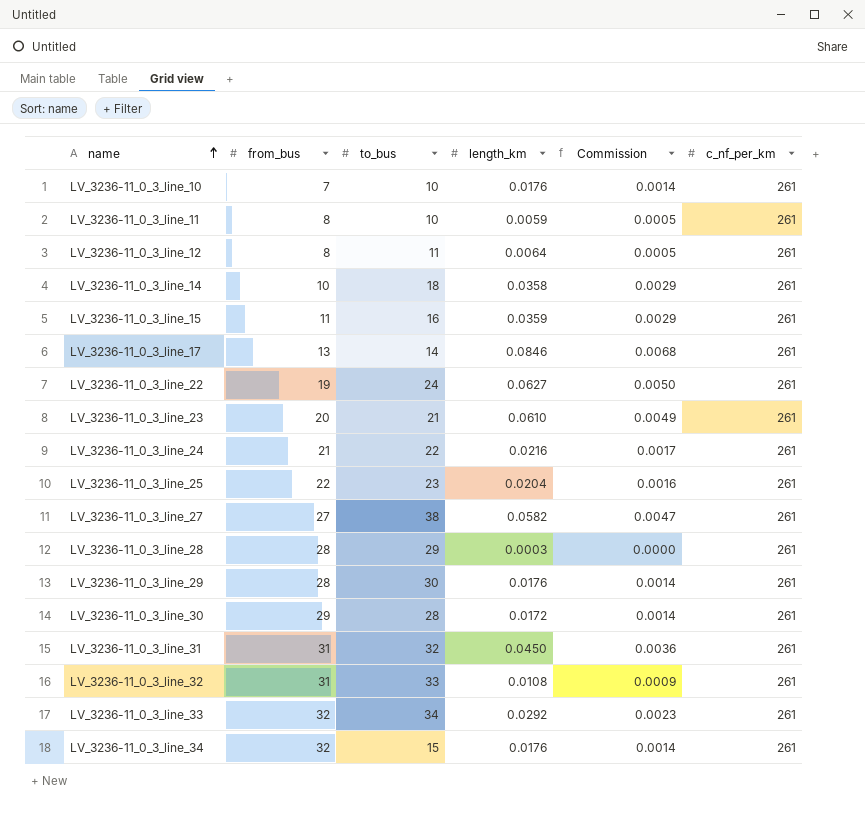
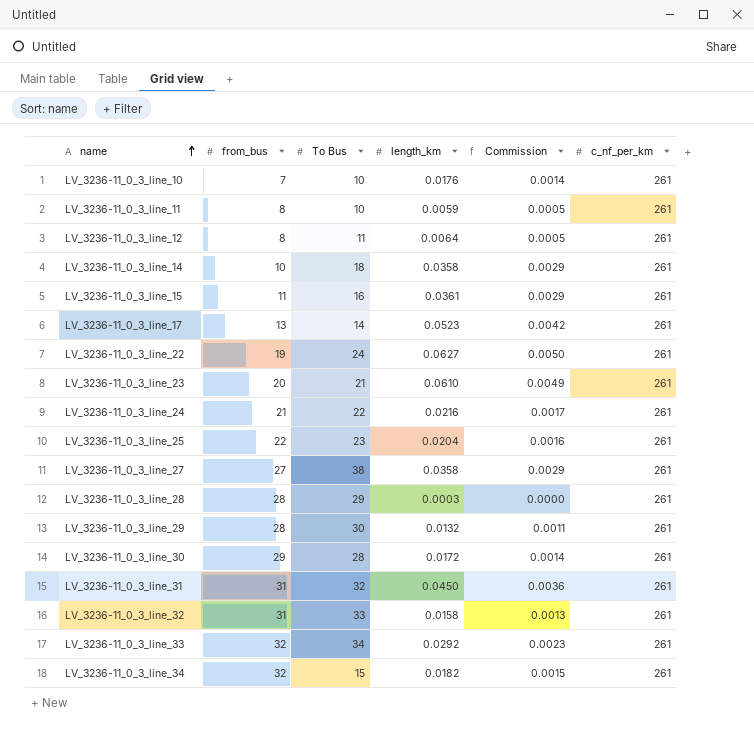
column name: to_bus -> To Bus
LV_3236-11_0_3_line_15 | length_km: 0.0359 -> 0.0361
LV_3236-11_0_3_line_17 | length_km: 0.0846 -> 0.0523
LV_3236-11_0_3_line_17 | Commission: 0.0068 -> 0.0042
LV_3236-11_0_3_line_27 | length_km: 0.0582 -> 0.0358
LV_3236-11_0_3_line_27 | Commission: 0.0047 -> 0.0029
LV_3236-11_0_3_line_29 | length_km: 0.0176 -> 0.0132
LV_3236-11_0_3_line_29 | Commission: 0.0014 -> 0.0011
LV_3236-11_0_3_line_32 | length_km: 0.0108 -> 0.0158
LV_3236-11_0_3_line_32 | Commission: 0.0009 -> 0.0013
LV_3236-11_0_3_line_34 | length_km: 0.0176 -> 0.0182
LV_3236-11_0_3_line_34 | Commission: 0.0014 -> 0.0015

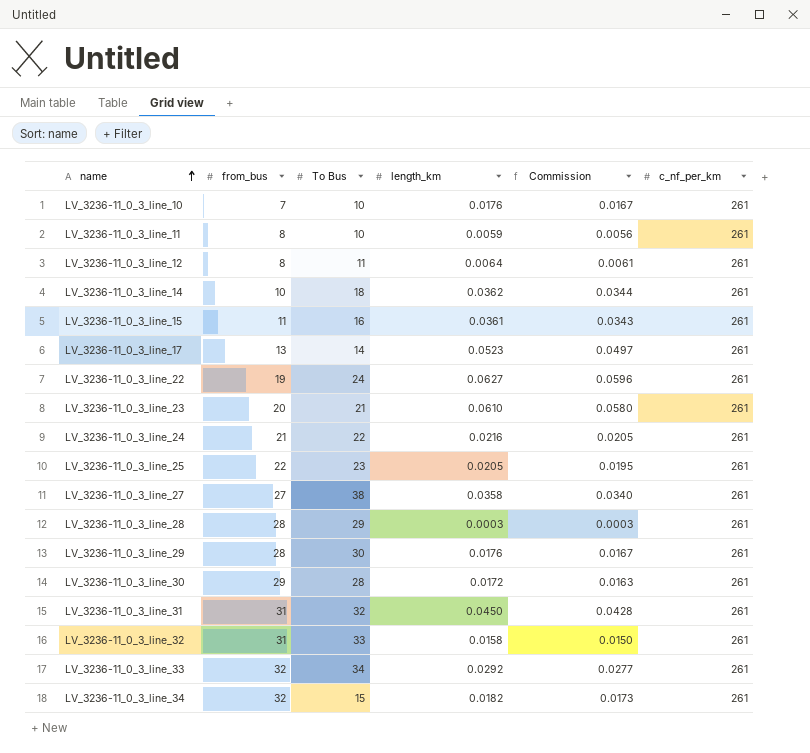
column Commission | formula: [length_km] * 0.08 -> [length_km] * 0.95
LV_3236-11_0_3_line_14 | length_km: 0.0358 -> 0.0362
LV_3236-11_0_3_line_25 | length_km: 0.0204 -> 0.0205
LV_3236-11_0_3_line_29 | length_km: 0.0132 -> 0.0176

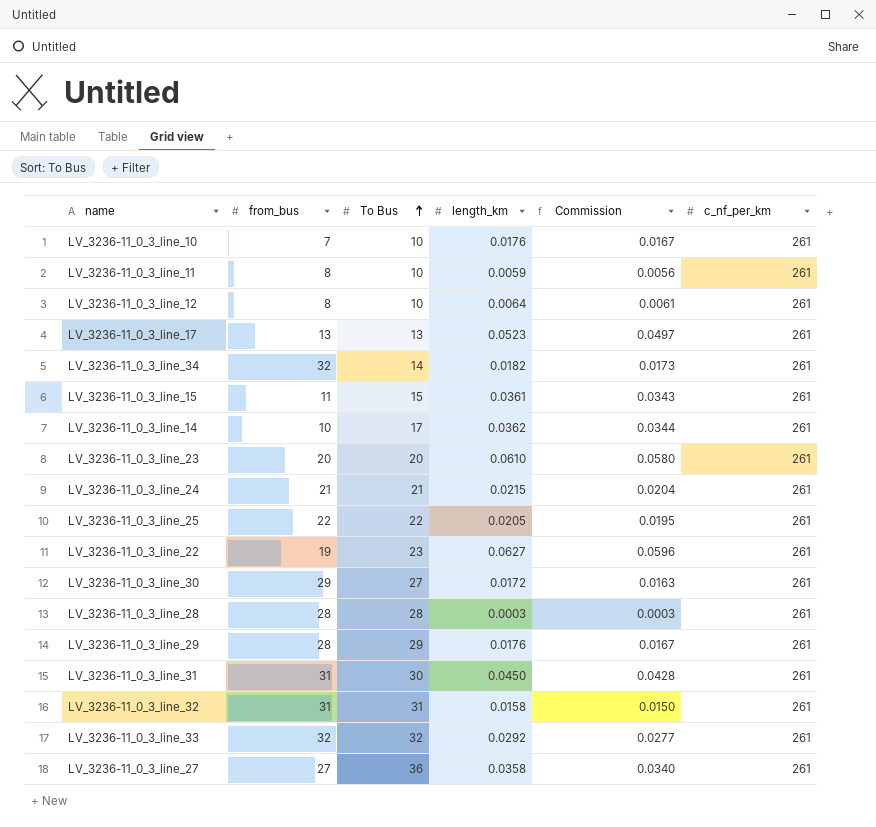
row order: name ascending -> To Bus ascending
LV_3236-11_0_3_line_12 | To Bus: 11 -> 10
LV_3236-11_0_3_line_17 | To Bus: 14 -> 13
LV_3236-11_0_3_line_34 | To Bus: 15 -> 14
LV_3236-11_0_3_line_15 | To Bus: 16 -> 15
LV_3236-11_0_3_line_14 | To Bus: 18 -> 17
LV_3236-11_0_3_line_23 | To Bus: 21 -> 20
LV_3236-11_0_3_line_24 | To Bus: 22 -> 21
LV_3236-11_0_3_line_24 | length_km: 0.0216 -> 0.0215
LV_3236-11_0_3_line_24 | Commission: 0.0205 -> 0.0204
LV_3236-11_0_3_line_25 | To Bus: 23 -> 22
LV_3236-11_0_3_line_22 | To Bus: 24 -> 23
LV_3236-11_0_3_line_30 | To Bus: 28 -> 27
LV_3236-11_0_3_line_28 | To Bus: 29 -> 28
LV_3236-11_0_3_line_29 | To Bus: 30 -> 29
LV_3236-11_0_3_line_31 | To Bus: 32 -> 30
LV_3236-11_0_3_line_32 | To Bus: 33 -> 31
LV_3236-11_0_3_line_33 | To Bus: 34 -> 32
LV_3236-11_0_3_line_27 | To Bus: 38 -> 36

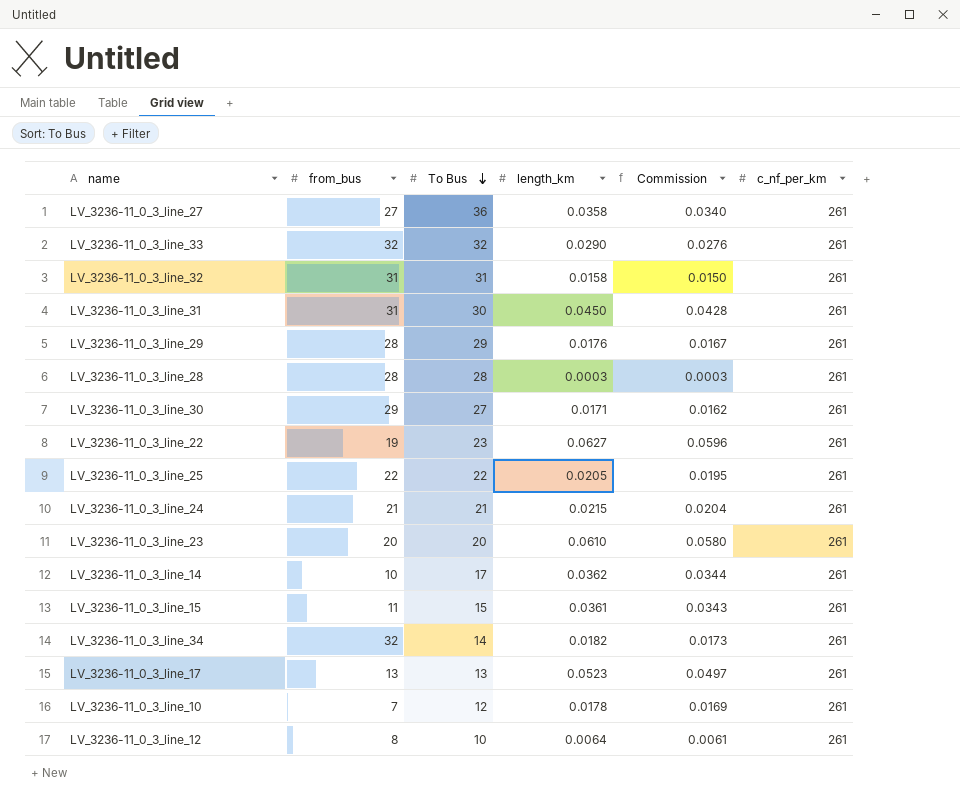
row order: To Bus ascending -> To Bus descending
row LV_3236-11_0_3_line_11: 8 | 10 | 0.0059 | 0.0056 | 261 -> none
LV_3236-11_0_3_line_33 | length_km: 0.0292 -> 0.0290
LV_3236-11_0_3_line_33 | Commission: 0.0277 -> 0.0276
LV_3236-11_0_3_line_30 | length_km: 0.0172 -> 0.0171
LV_3236-11_0_3_line_30 | Commission: 0.0163 -> 0.0162
LV_3236-11_0_3_line_10 | To Bus: 10 -> 12
LV_3236-11_0_3_line_10 | length_km: 0.0176 -> 0.0178
LV_3236-11_0_3_line_10 | Commission: 0.0167 -> 0.0169

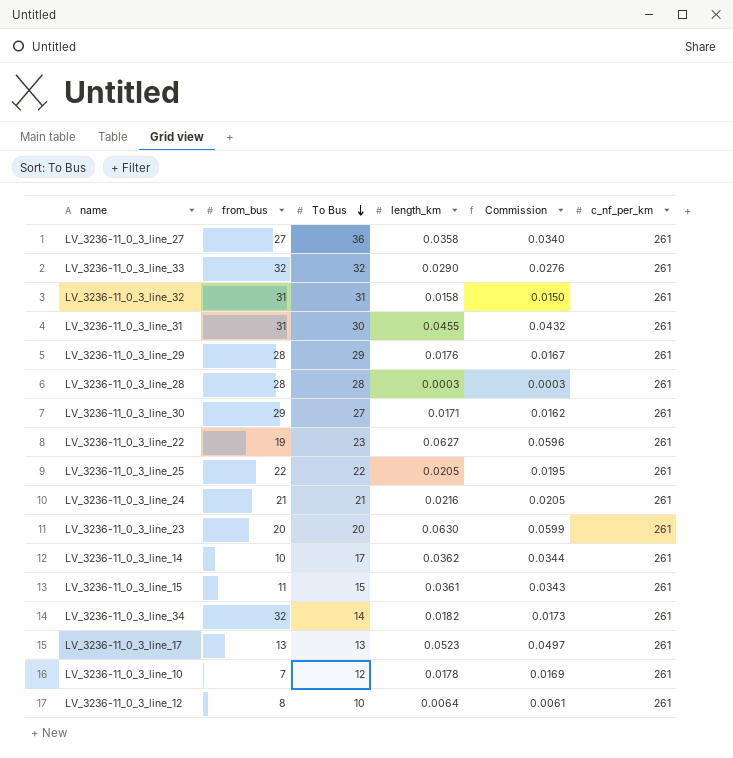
LV_3236-11_0_3_line_31 | length_km: 0.0450 -> 0.0455
LV_3236-11_0_3_line_31 | Commission: 0.0428 -> 0.0432
LV_3236-11_0_3_line_24 | length_km: 0.0215 -> 0.0216
LV_3236-11_0_3_line_24 | Commission: 0.0204 -> 0.0205
LV_3236-11_0_3_line_23 | length_km: 0.0610 -> 0.0630
LV_3236-11_0_3_line_23 | Commission: 0.0580 -> 0.0599

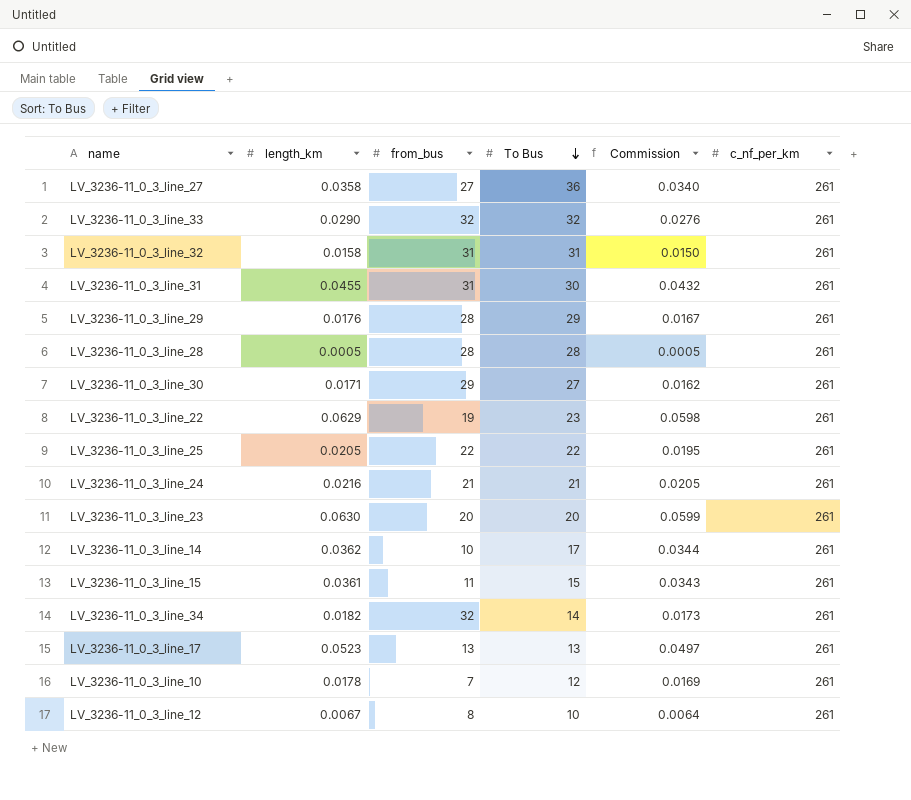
column length_km | position: 4 -> 2
LV_3236-11_0_3_line_28 | length_km: 0.0003 -> 0.0005
LV_3236-11_0_3_line_28 | Commission: 0.0003 -> 0.0005
LV_3236-11_0_3_line_22 | length_km: 0.0627 -> 0.0629
LV_3236-11_0_3_line_22 | Commission: 0.0596 -> 0.0598
LV_3236-11_0_3_line_12 | length_km: 0.0064 -> 0.0067
LV_3236-11_0_3_line_12 | Commission: 0.0061 -> 0.0064

